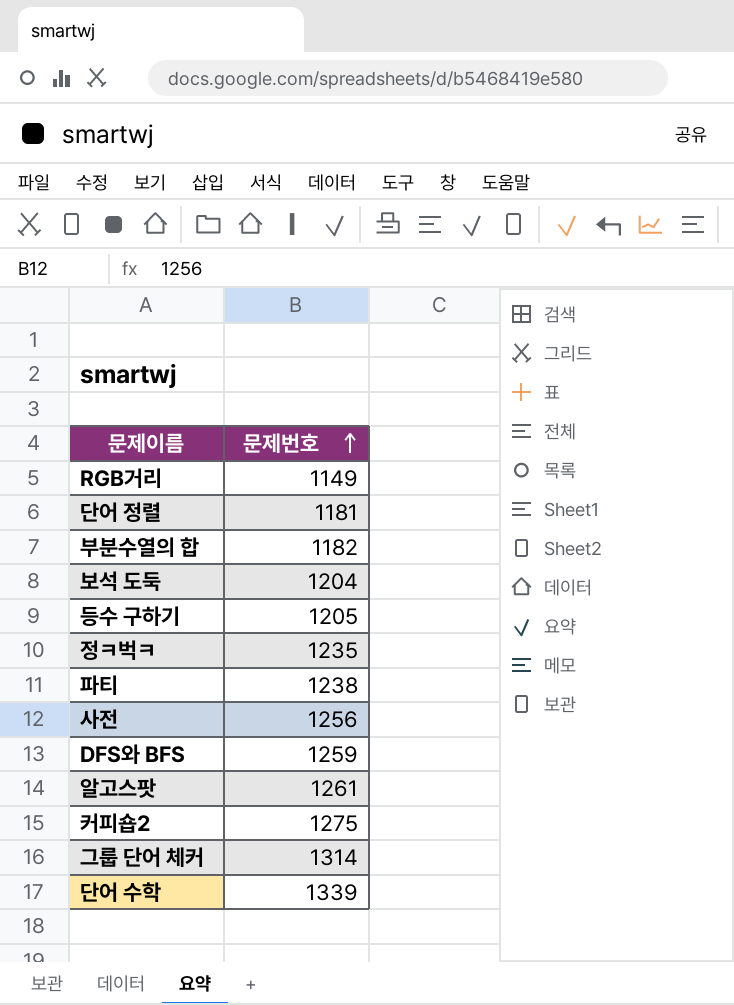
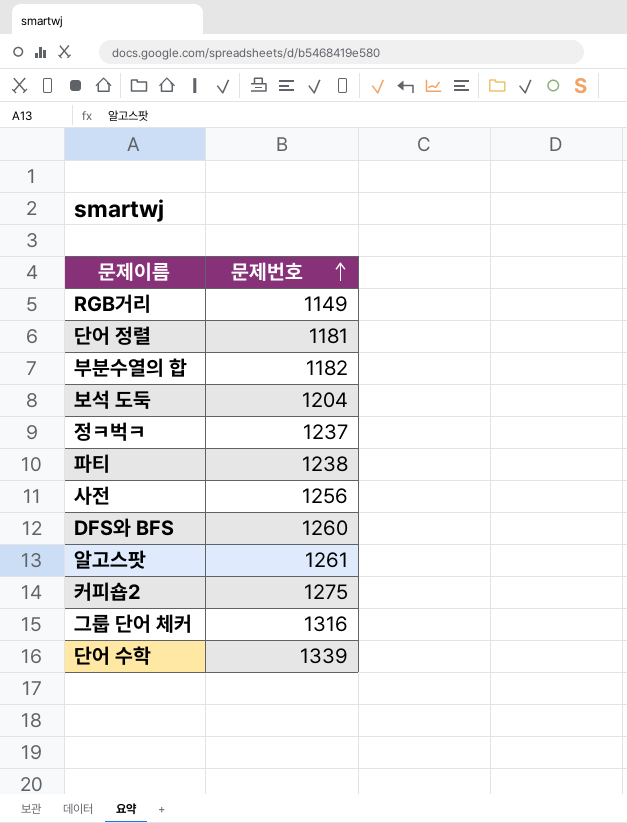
row 등수 구하기: 1205 -> none
정ㅋ벅ㅋ | 문제번호: 1235 -> 1237
DFS와 BFS | 문제번호: 1259 -> 1260
그룹 단어 체커 | 문제번호: 1314 -> 1316

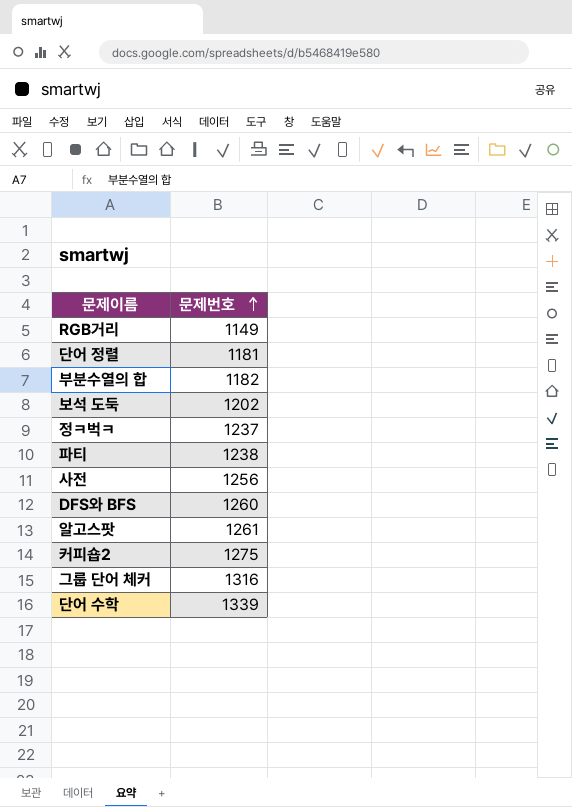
보석 도둑 | 문제번호: 1204 -> 1202

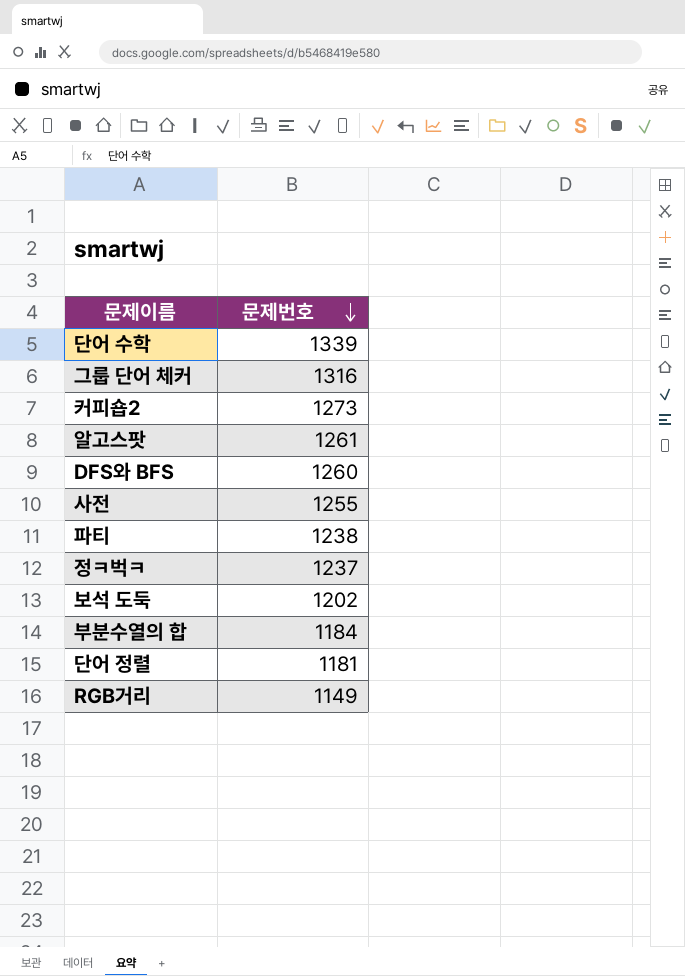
row order: 문제번호 ascending -> 문제번호 descending
커피숍2 | 문제번호: 1275 -> 1273
사전 | 문제번호: 1256 -> 1255
부분수열의 합 | 문제번호: 1182 -> 1184

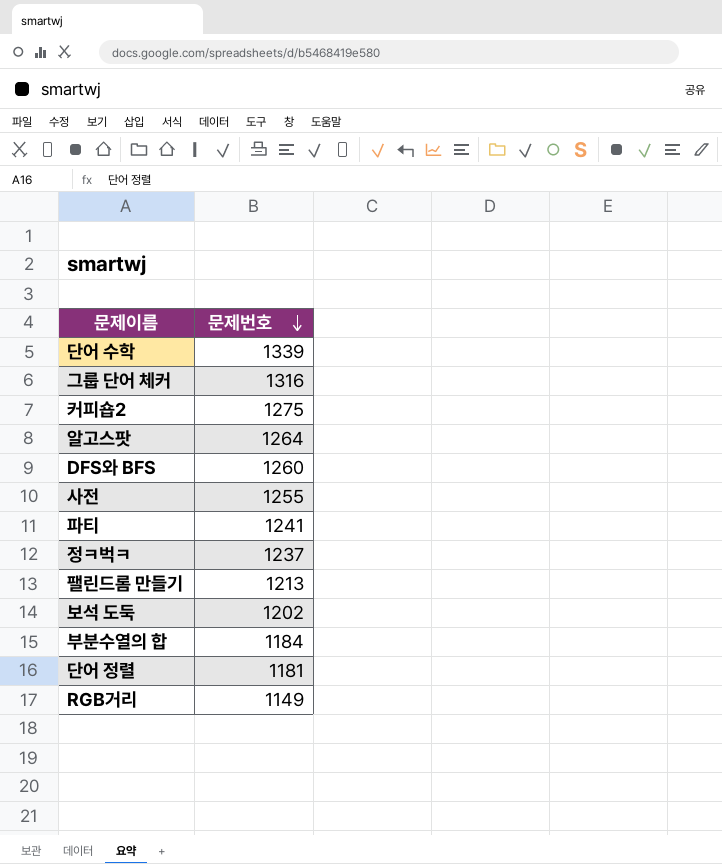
커피숍2 | 문제번호: 1273 -> 1275
알고스팟 | 문제번호: 1261 -> 1264
파티 | 문제번호: 1238 -> 1241
row 팰린드롬 만들기: none -> 1213

